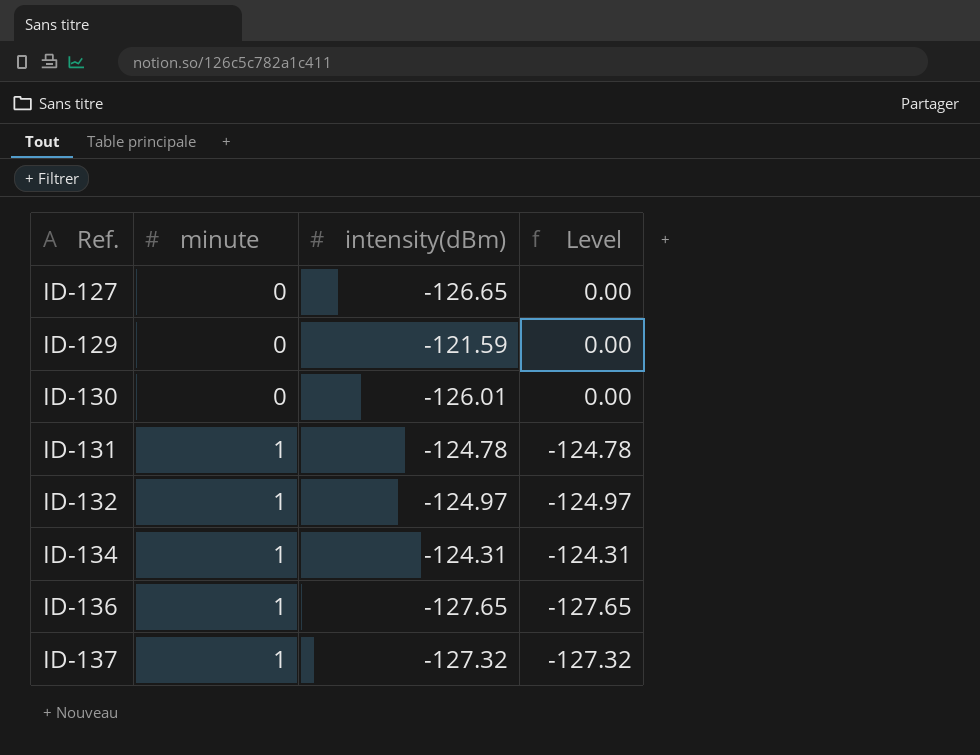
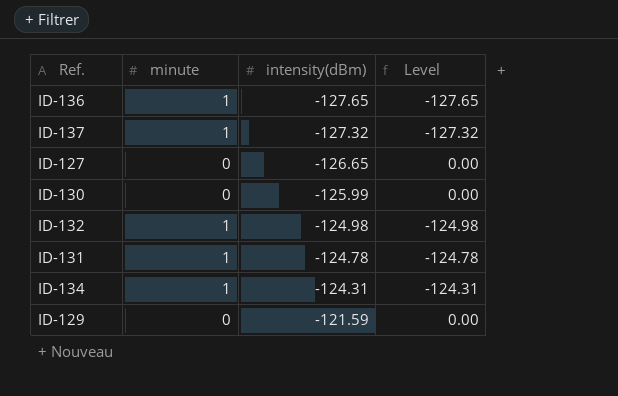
row order: Ref. ascending -> intensity(dBm) ascending
ID-130 | intensity(dBm): -126.01 -> -125.99
ID-132 | intensity(dBm): -124.97 -> -124.98
ID-132 | Level: -124.97 -> -124.98

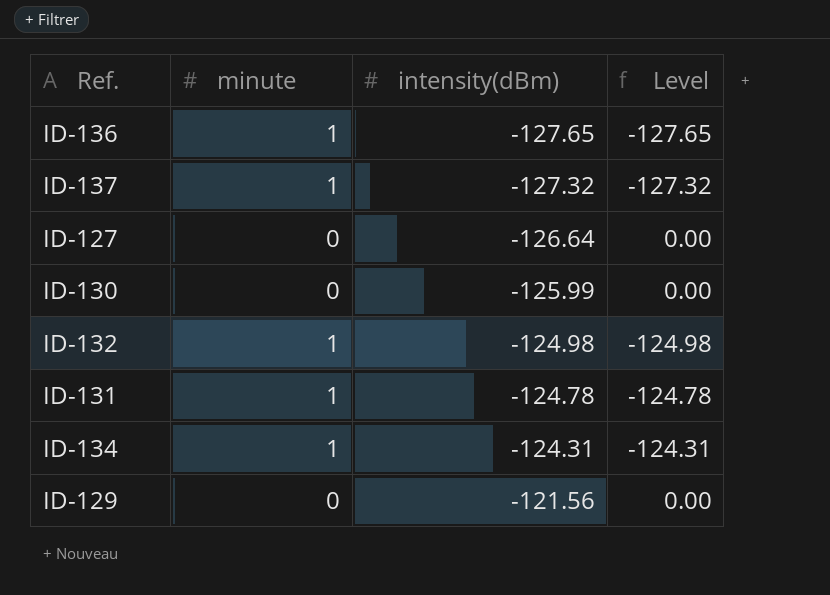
ID-127 | intensity(dBm): -126.65 -> -126.64
ID-129 | intensity(dBm): -121.59 -> -121.56

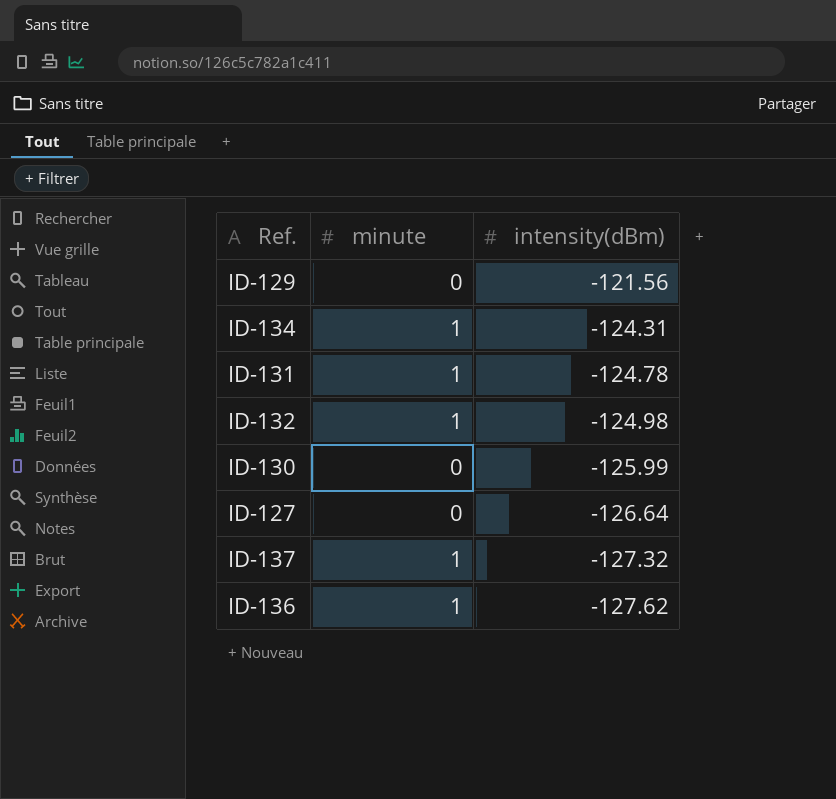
row order: intensity(dBm) ascending -> intensity(dBm) descending
column Level | formula: [minute] * [intensity(dBm)] -> none
ID-136 | intensity(dBm): -127.65 -> -127.62

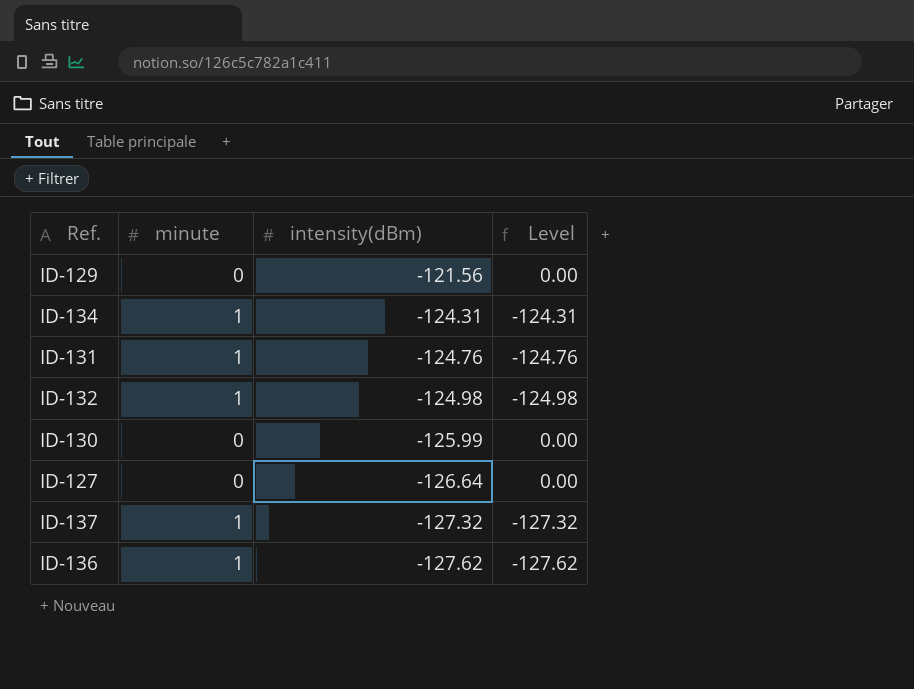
column Level | formula: none -> [minute] * [intensity(dBm)]
ID-131 | intensity(dBm): -124.78 -> -124.76

